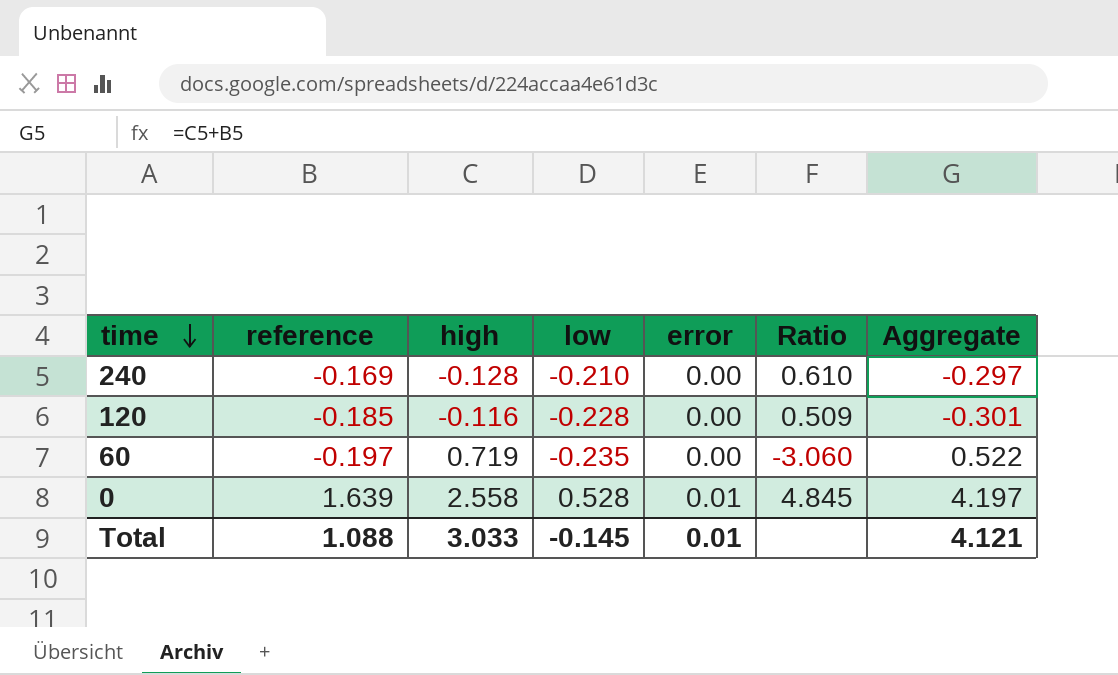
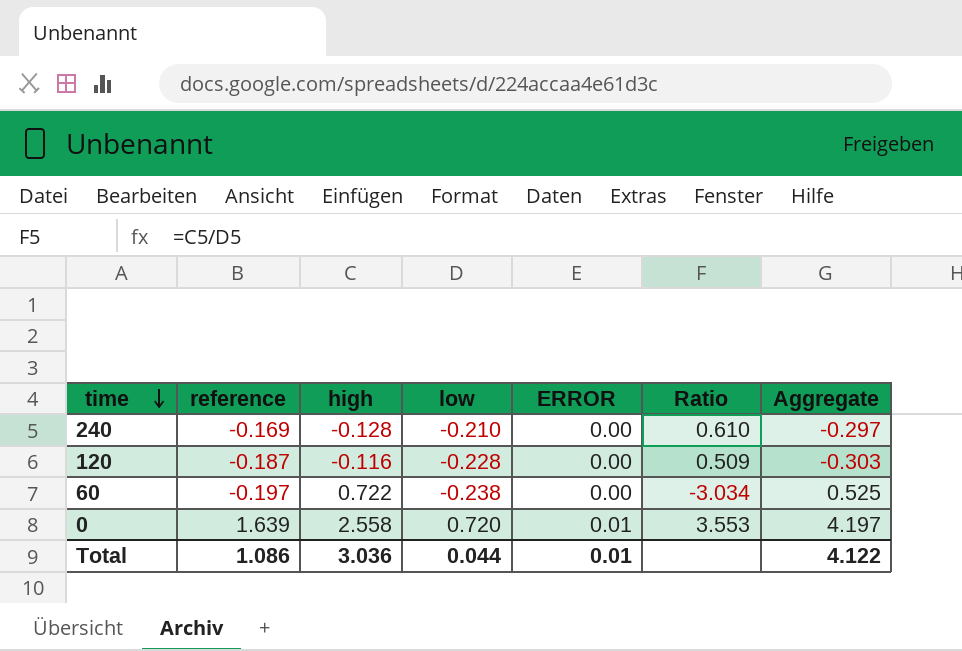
column name: error -> ERROR
120 | reference: -0.185 -> -0.187
120 | Aggregate: -0.301 -> -0.303
60 | high: 0.719 -> 0.722
60 | low: -0.235 -> -0.238
60 | Ratio: -3.060 -> -3.034
60 | Aggregate: 0.522 -> 0.525
0 | low: 0.528 -> 0.720
0 | Ratio: 4.845 -> 3.553
Total | reference: 1.088 -> 1.086
Total | high: 3.033 -> 3.036
Total | low: -0.145 -> 0.044
Total | Aggregate: 4.121 -> 4.122

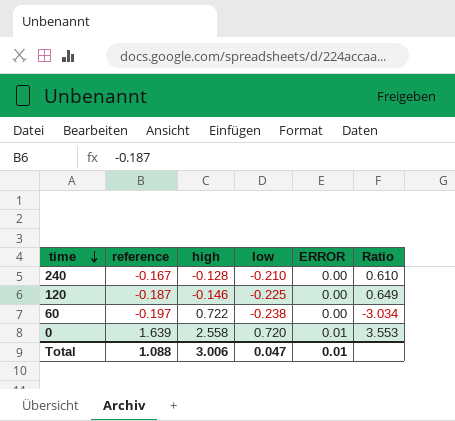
column Aggregate | formula: [reference] + [high] -> none
240 | reference: -0.169 -> -0.167
120 | high: -0.116 -> -0.146
120 | low: -0.228 -> -0.225
120 | Ratio: 0.509 -> 0.649
Total | reference: 1.086 -> 1.088
Total | high: 3.036 -> 3.006
Total | low: 0.044 -> 0.047

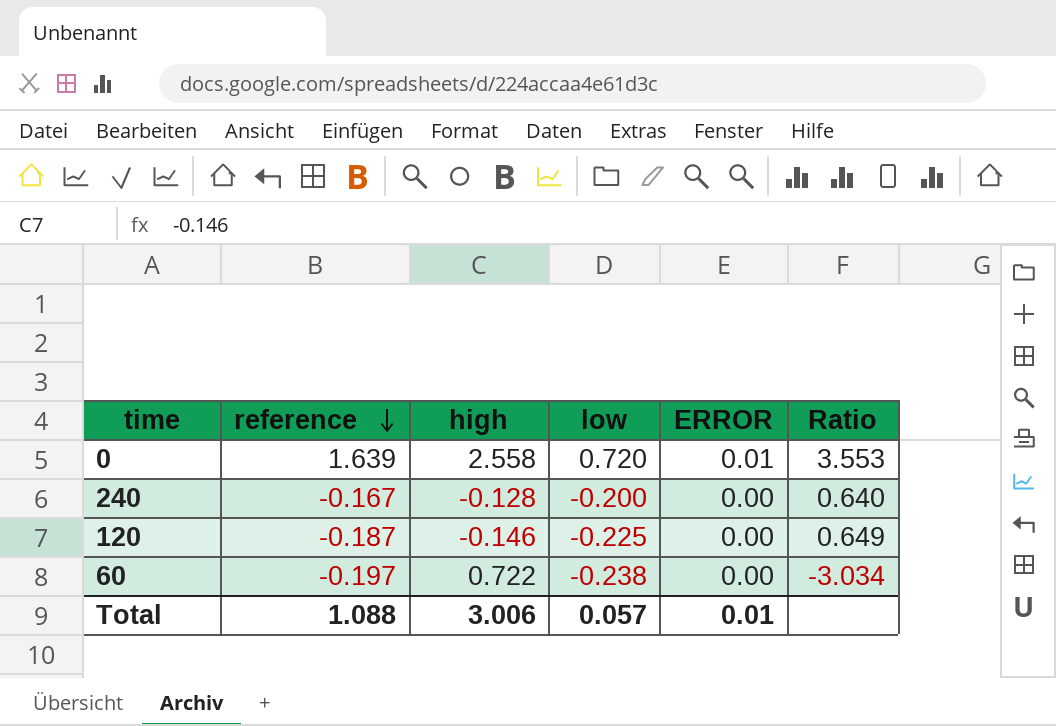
row order: time descending -> reference descending
240 | low: -0.210 -> -0.200
240 | Ratio: 0.610 -> 0.640
Total | low: 0.047 -> 0.057

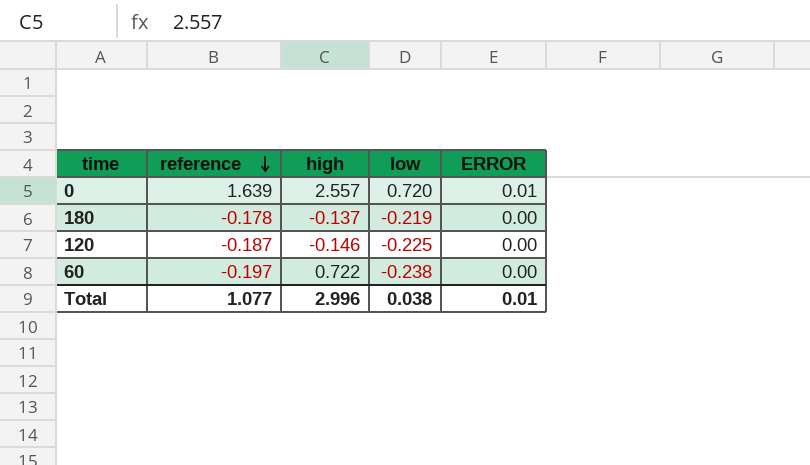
column Ratio | formula: [high] / [low] -> none
row 240: -0.167 | -0.128 | -0.200 | 0.00 | 0.640 -> none
0 | high: 2.558 -> 2.557
row 180: none -> -0.178 | -0.137 | -0.219 | 0.00
Total | reference: 1.088 -> 1.077
Total | high: 3.006 -> 2.996
Total | low: 0.057 -> 0.038

